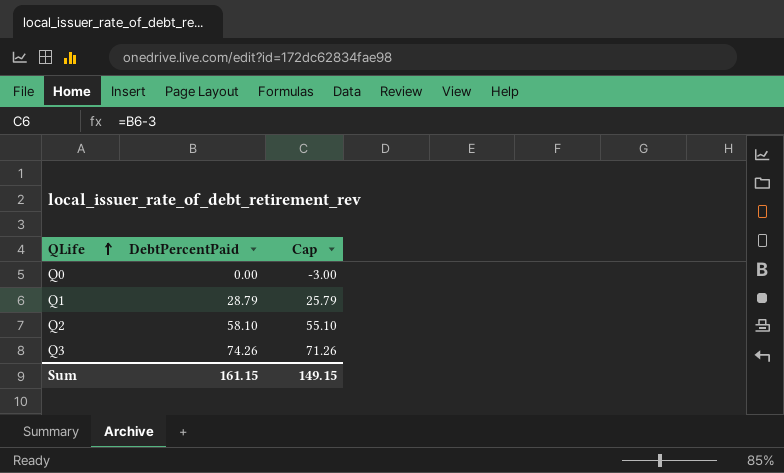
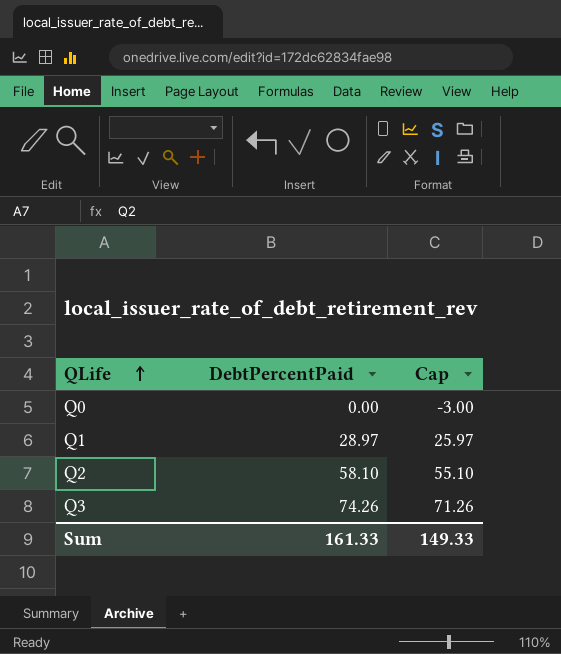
Q1 | DebtPercentPaid: 28.79 -> 28.97
Q1 | Cap: 25.79 -> 25.97
Sum | DebtPercentPaid: 161.15 -> 161.33
Sum | Cap: 149.15 -> 149.33

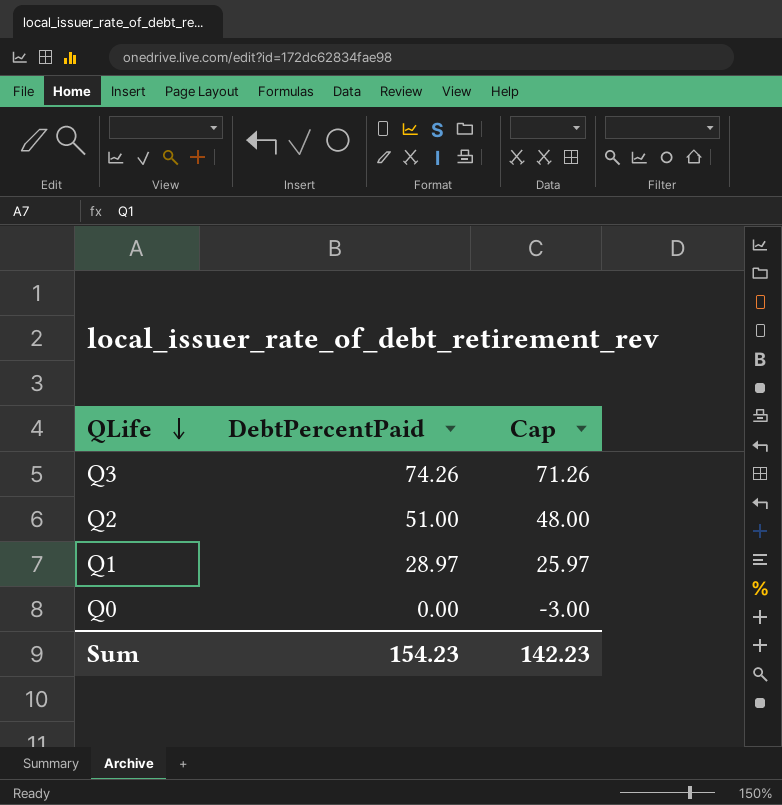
row order: QLife ascending -> QLife descending
Q2 | DebtPercentPaid: 58.10 -> 51.00
Q2 | Cap: 55.10 -> 48.00
Sum | DebtPercentPaid: 161.33 -> 154.23
Sum | Cap: 149.33 -> 142.23

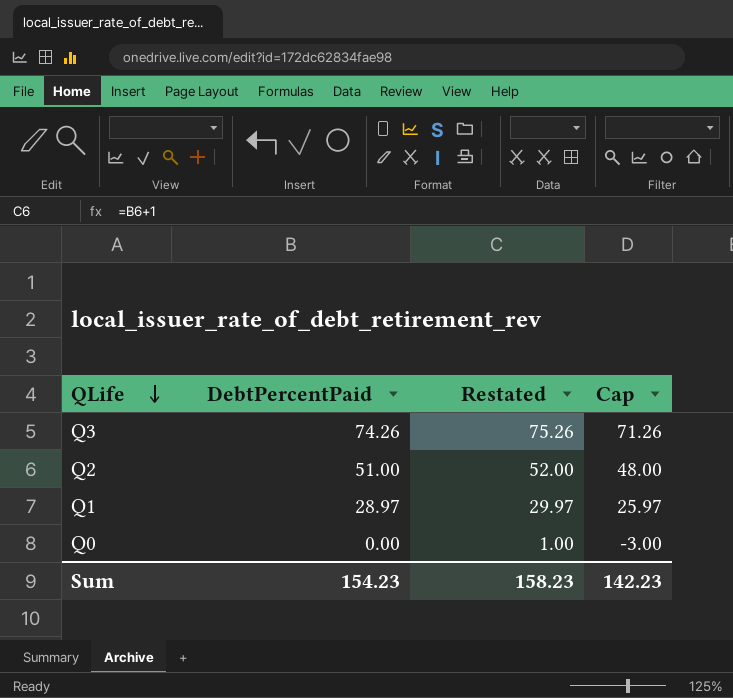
column Restated | formula: none -> [DebtPercentPaid] + 1

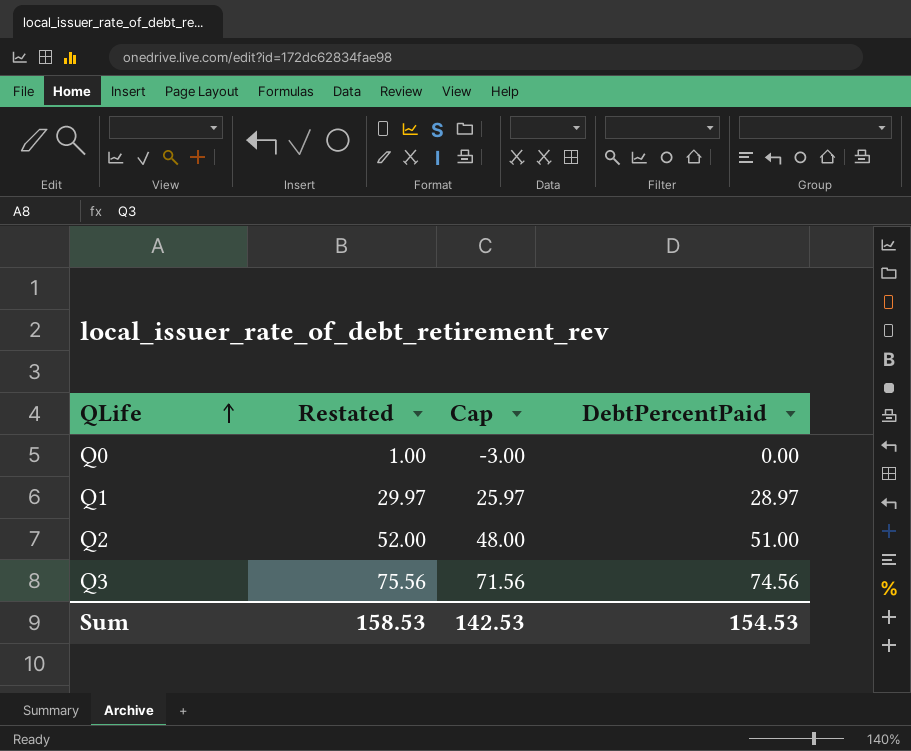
row order: QLife descending -> QLife ascending
column DebtPercentPaid | position: 2 -> 4
Q3 | Restated: 75.26 -> 75.56
Q3 | Cap: 71.26 -> 71.56
Q3 | DebtPercentPaid: 74.26 -> 74.56
Sum | Restated: 158.23 -> 158.53
Sum | Cap: 142.23 -> 142.53
Sum | DebtPercentPaid: 154.23 -> 154.53

